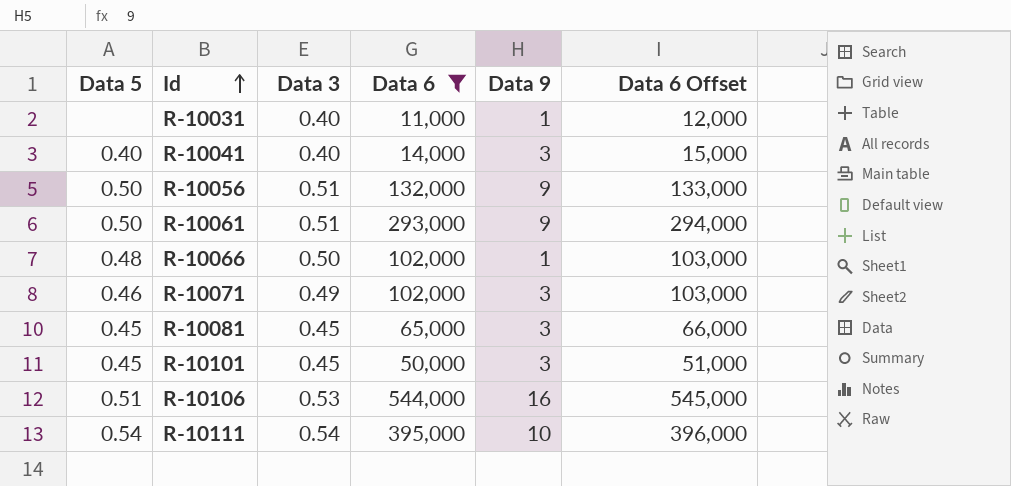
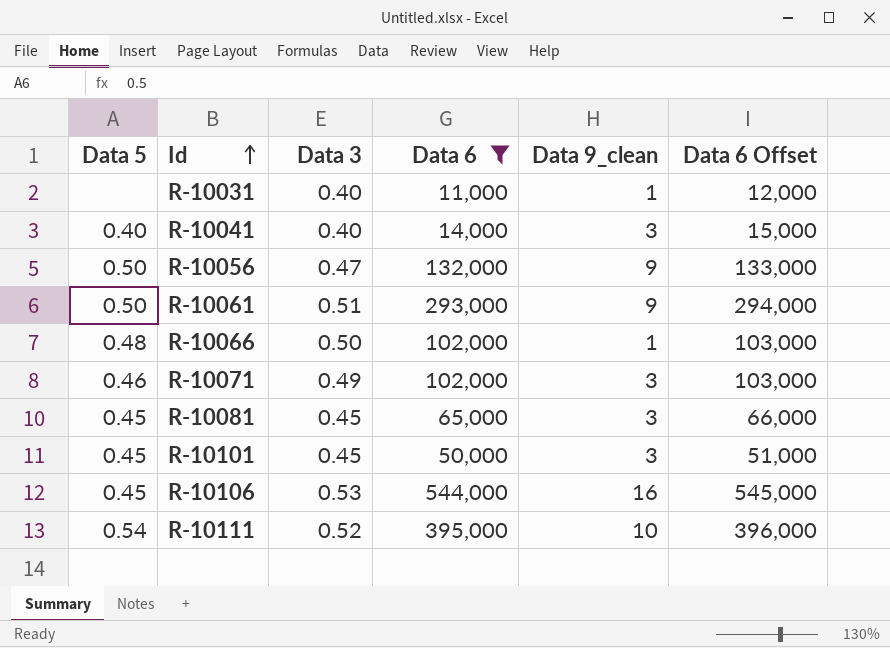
column name: Data 9 -> Data 9_clean
R-10056 | Data 3: 0.51 -> 0.47
R-10106 | Data 5: 0.51 -> 0.45
R-10111 | Data 3: 0.54 -> 0.52

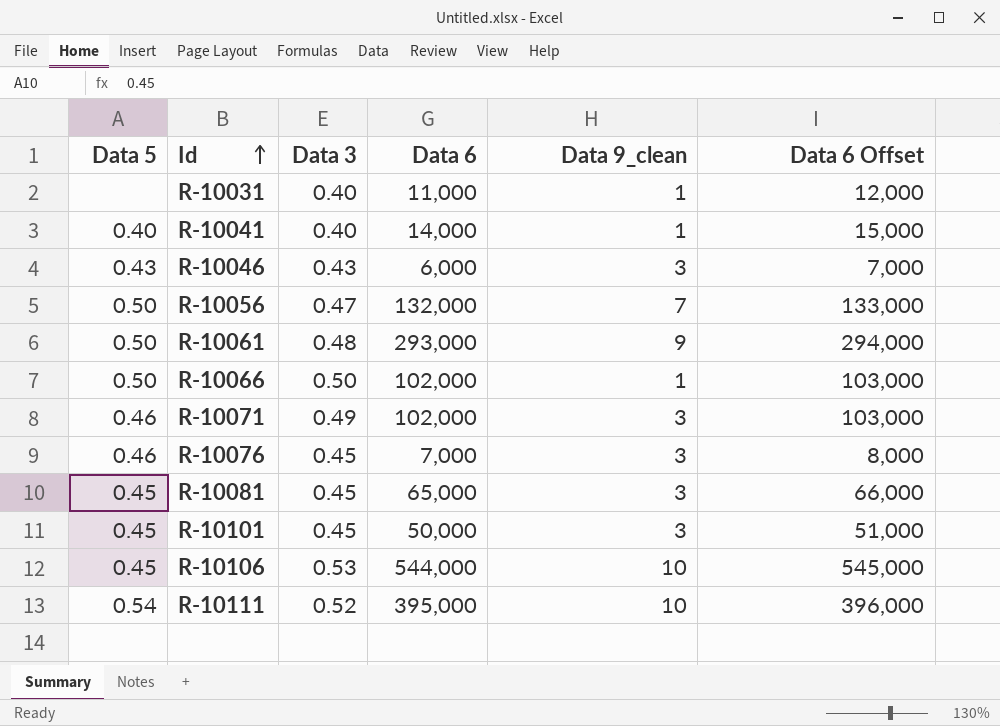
filter: Data 6 >= 11,000 -> none
R-10041 | Data 9_clean: 3 -> 1
R-10056 | Data 9_clean: 9 -> 7
R-10061 | Data 3: 0.51 -> 0.48
R-10066 | Data 5: 0.48 -> 0.50
R-10106 | Data 9_clean: 16 -> 10

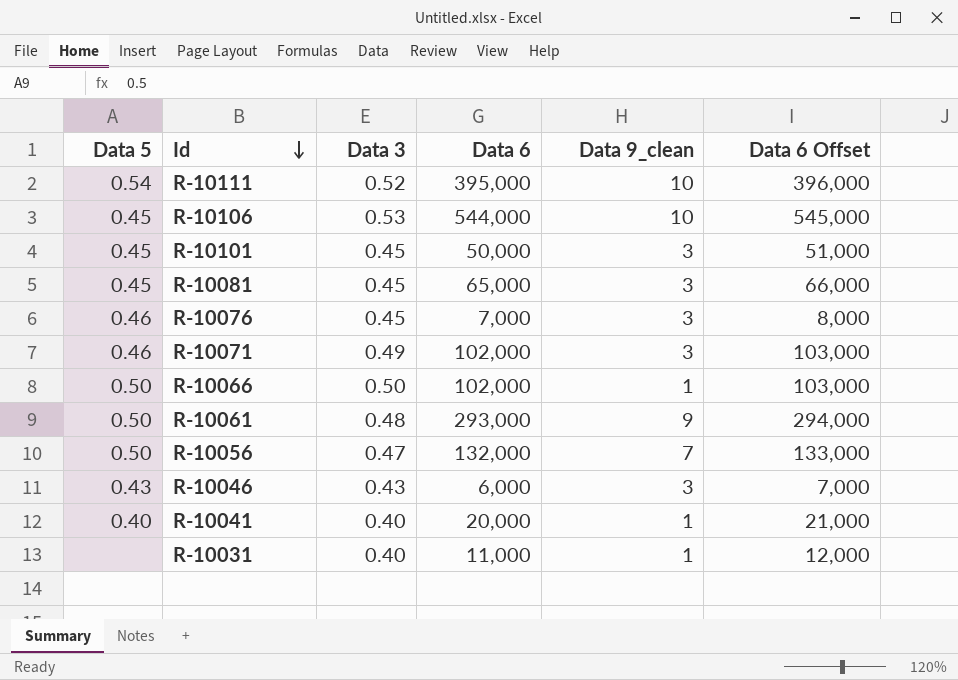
row order: Id ascending -> Id descending
R-10041 | Data 6: 14,000 -> 20,000
R-10041 | Data 6 Offset: 15,000 -> 21,000

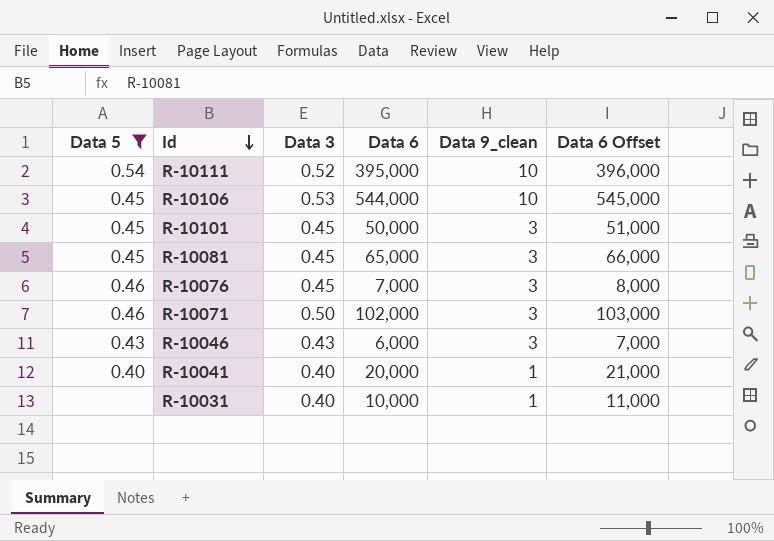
filter: none -> Data 5 != 0.50
R-10071 | Data 3: 0.49 -> 0.50
R-10031 | Data 6: 11,000 -> 10,000
R-10031 | Data 6 Offset: 12,000 -> 11,000

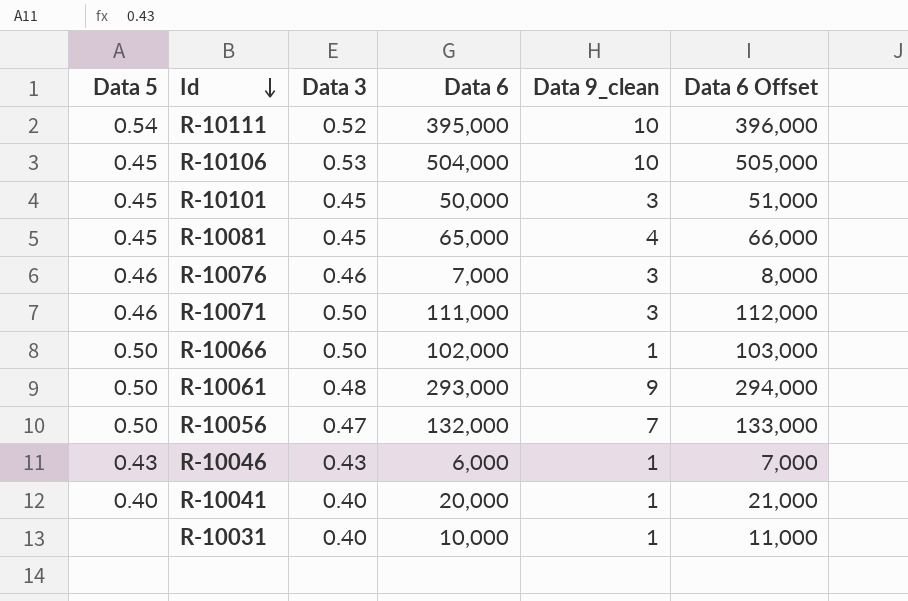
filter: Data 5 != 0.50 -> none
R-10106 | Data 6: 544,000 -> 504,000
R-10106 | Data 6 Offset: 545,000 -> 505,000
R-10081 | Data 9_clean: 3 -> 4
R-10076 | Data 3: 0.45 -> 0.46
R-10071 | Data 6: 102,000 -> 111,000
R-10071 | Data 6 Offset: 103,000 -> 112,000
R-10046 | Data 9_clean: 3 -> 1

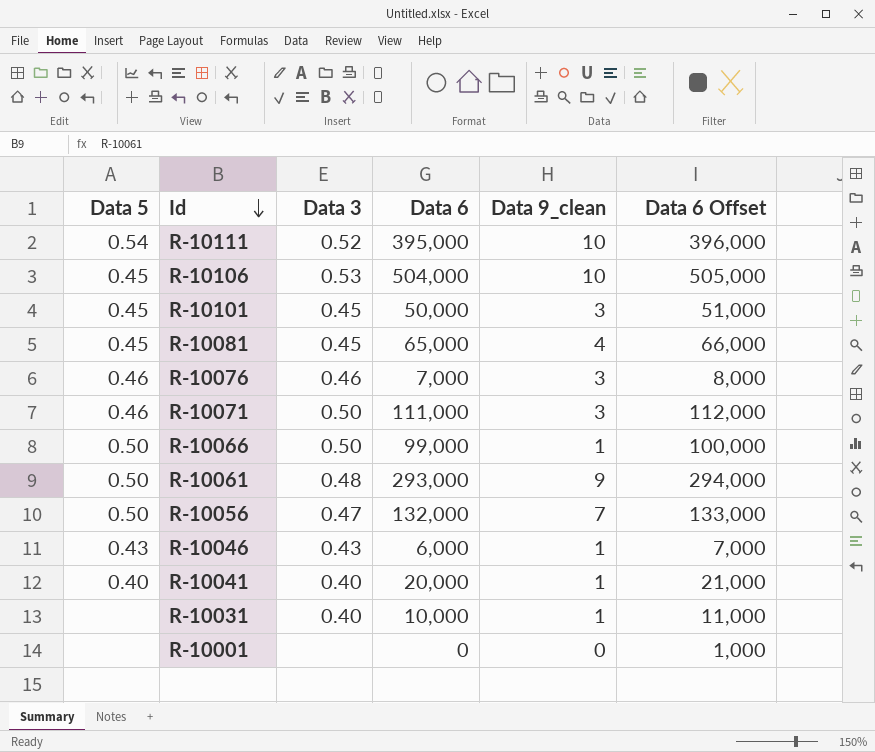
R-10066 | Data 6: 102,000 -> 99,000
R-10066 | Data 6 Offset: 103,000 -> 100,000
row R-10001: none -> none | none | 0 | 0 | 1,000

